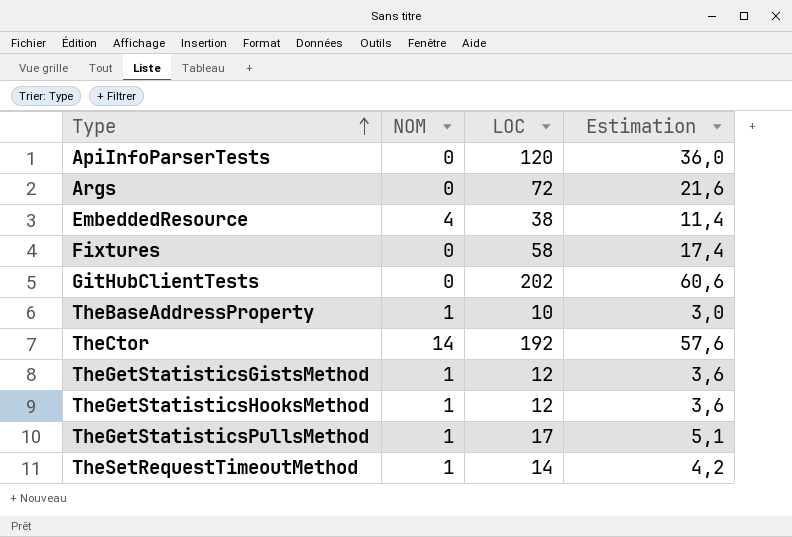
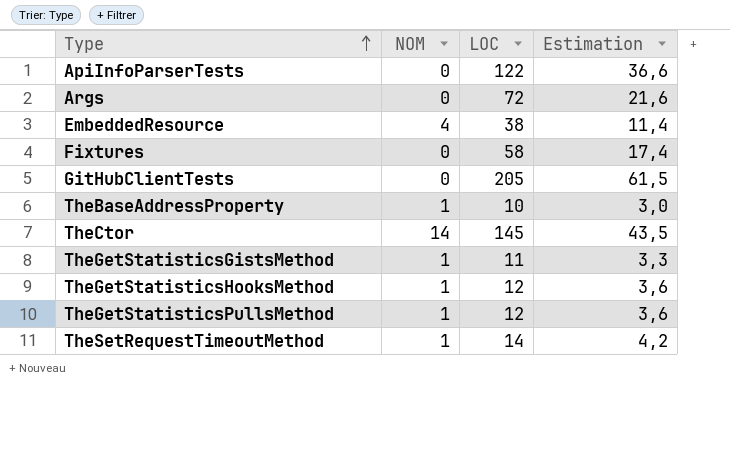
ApiInfoParserTests | LOC: 120 -> 122
ApiInfoParserTests | Estimation: 36,0 -> 36,6
GitHubClientTests | LOC: 202 -> 205
GitHubClientTests | Estimation: 60,6 -> 61,5
TheCtor | LOC: 192 -> 145
TheCtor | Estimation: 57,6 -> 43,5
TheGetStatisticsGistsMethod | LOC: 12 -> 11
TheGetStatisticsGistsMethod | Estimation: 3,6 -> 3,3
TheGetStatisticsPullsMethod | LOC: 17 -> 12
TheGetStatisticsPullsMethod | Estimation: 5,1 -> 3,6

